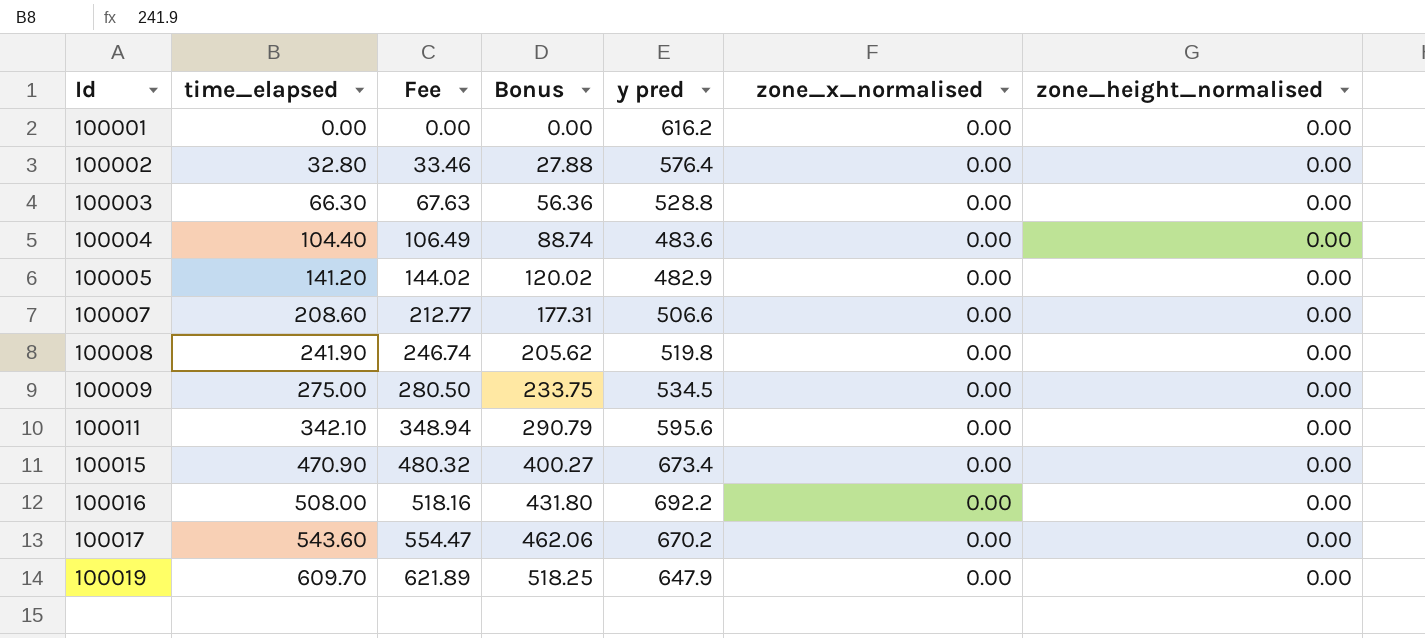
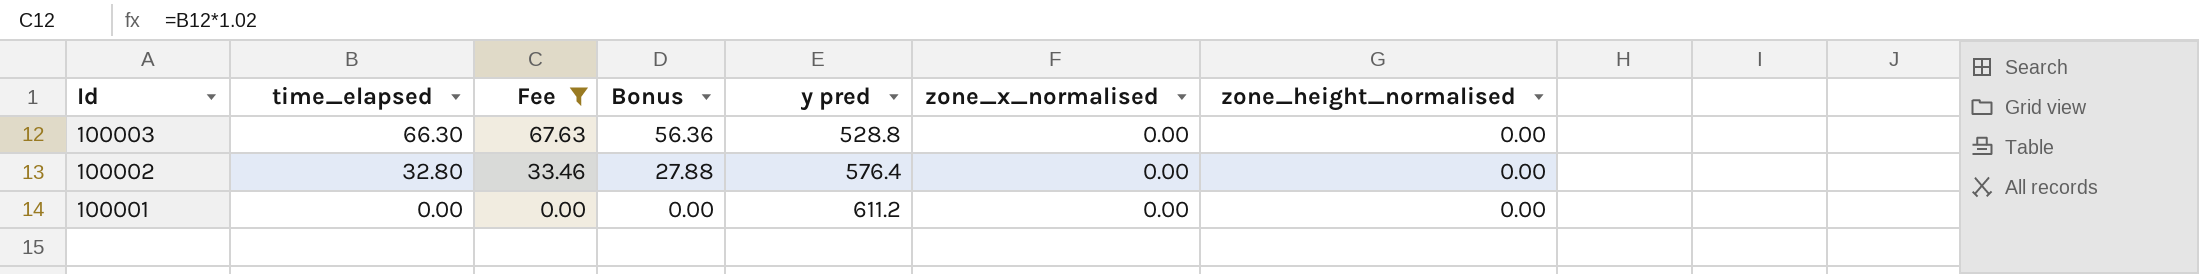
filter: none -> Fee <= 67.63
row order: Id ascending -> Id descending
100001 | y pred: 616.2 -> 611.2

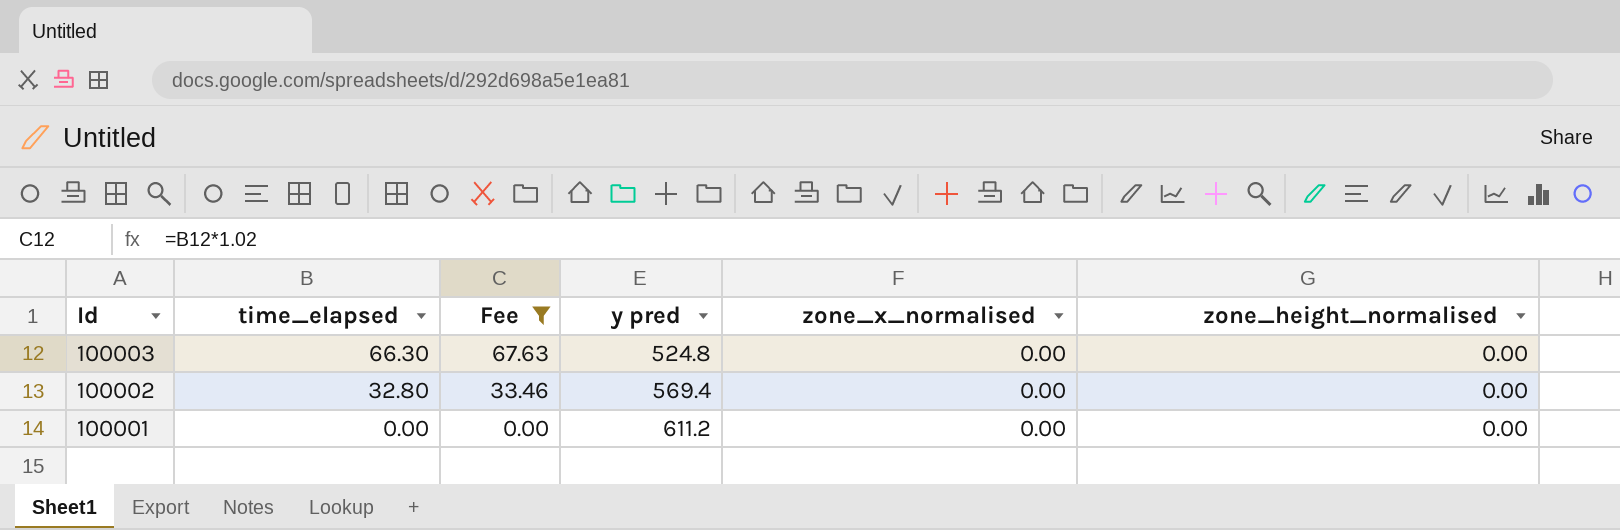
column Bonus | formula: [time_elapsed] * 0.85 -> none
100003 | y pred: 528.8 -> 524.8
100002 | y pred: 576.4 -> 569.4

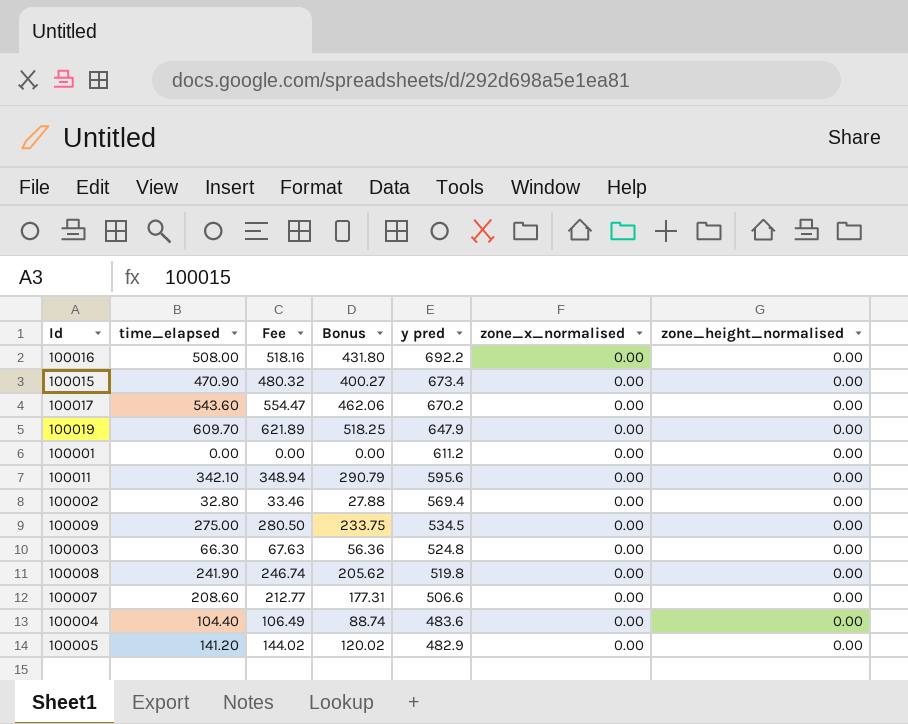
filter: Fee <= 67.63 -> none
row order: Id descending -> y pred descending
column Bonus | formula: none -> [time_elapsed] * 0.85

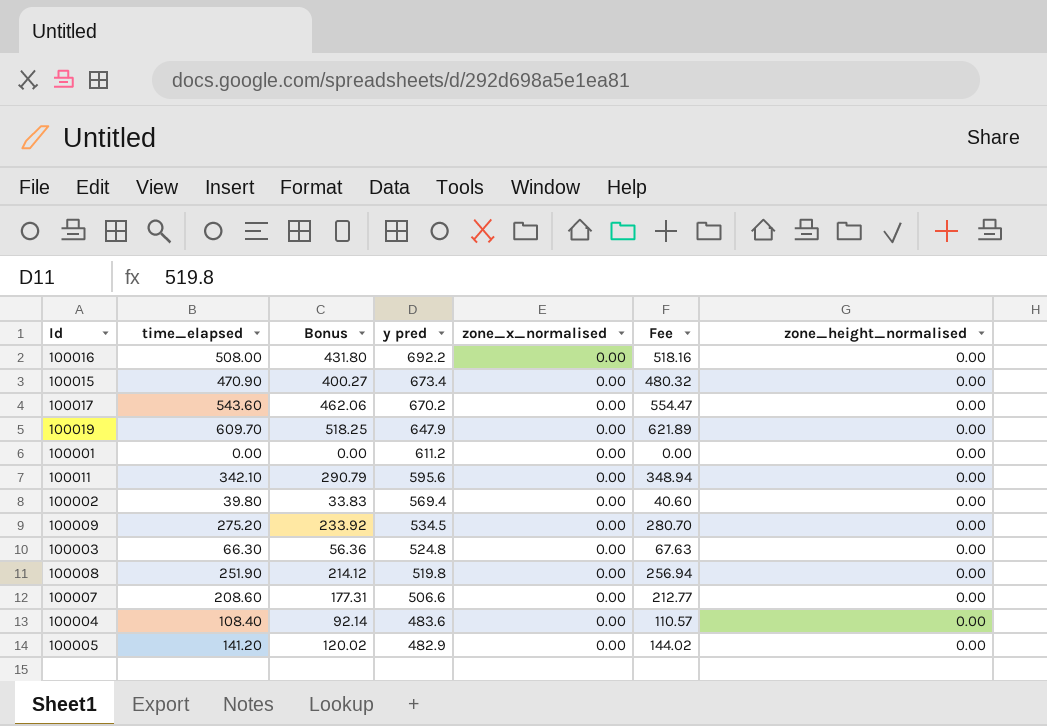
column Fee | position: 3 -> 6
100002 | time_elapsed: 32.80 -> 39.80
100002 | Bonus: 27.88 -> 33.83
100002 | Fee: 33.46 -> 40.60
100009 | time_elapsed: 275.00 -> 275.20
100009 | Bonus: 233.75 -> 233.92
100009 | Fee: 280.50 -> 280.70
100008 | time_elapsed: 241.90 -> 251.90
100008 | Bonus: 205.62 -> 214.12
100008 | Fee: 246.74 -> 256.94
100004 | time_elapsed: 104.40 -> 108.40
100004 | Bonus: 88.74 -> 92.14
100004 | Fee: 106.49 -> 110.57

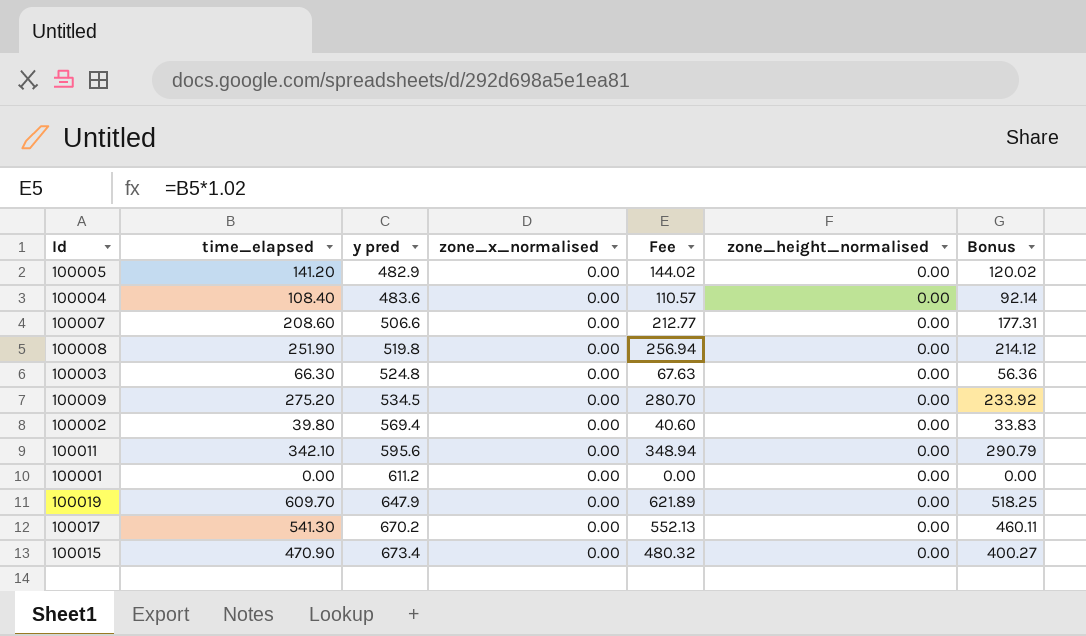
row order: y pred descending -> y pred ascending
column Bonus | position: 3 -> 7
row 100016: 508.00 | 431.80 | 692.2 | 0.00 | 518.16 | 0.00 -> none
100017 | time_elapsed: 543.60 -> 541.30
100017 | Fee: 554.47 -> 552.13
100017 | Bonus: 462.06 -> 460.11

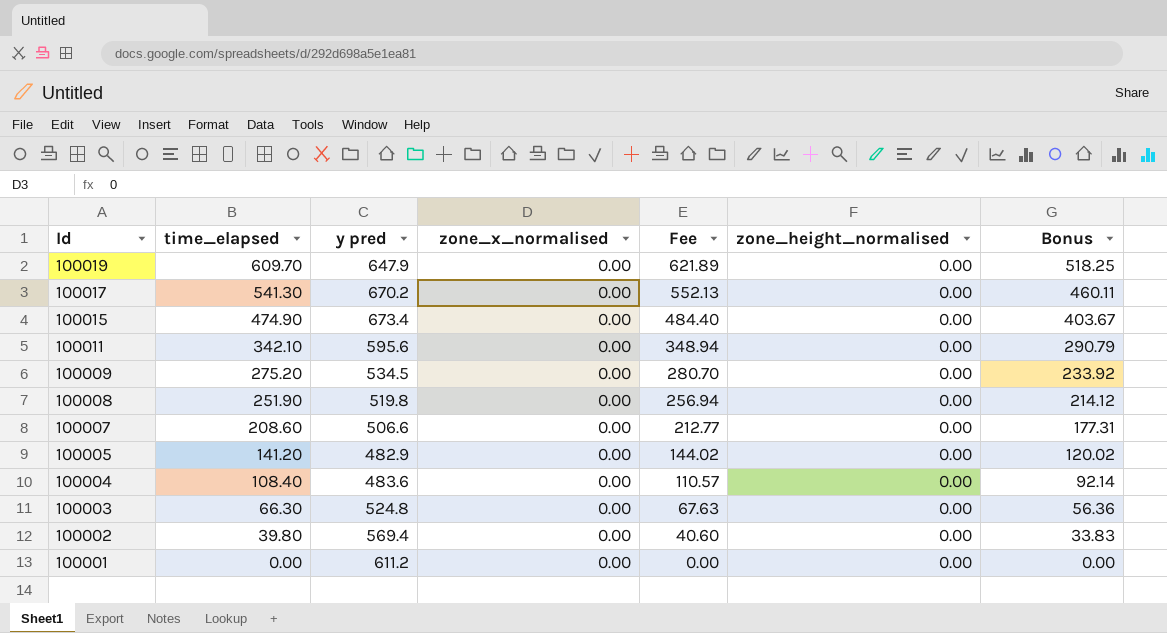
row order: y pred ascending -> Id descending
100015 | time_elapsed: 470.90 -> 474.90
100015 | Fee: 480.32 -> 484.40
100015 | Bonus: 400.27 -> 403.67

